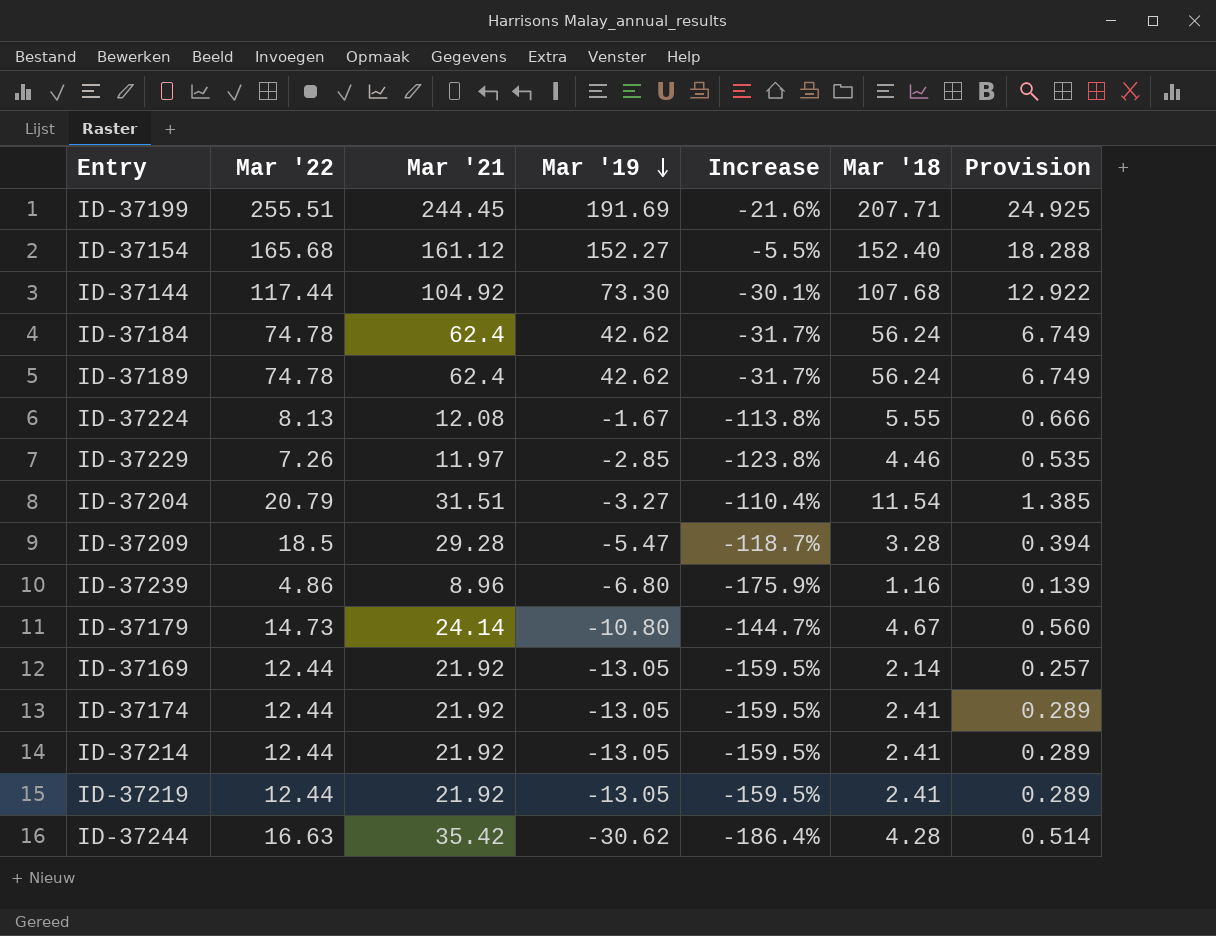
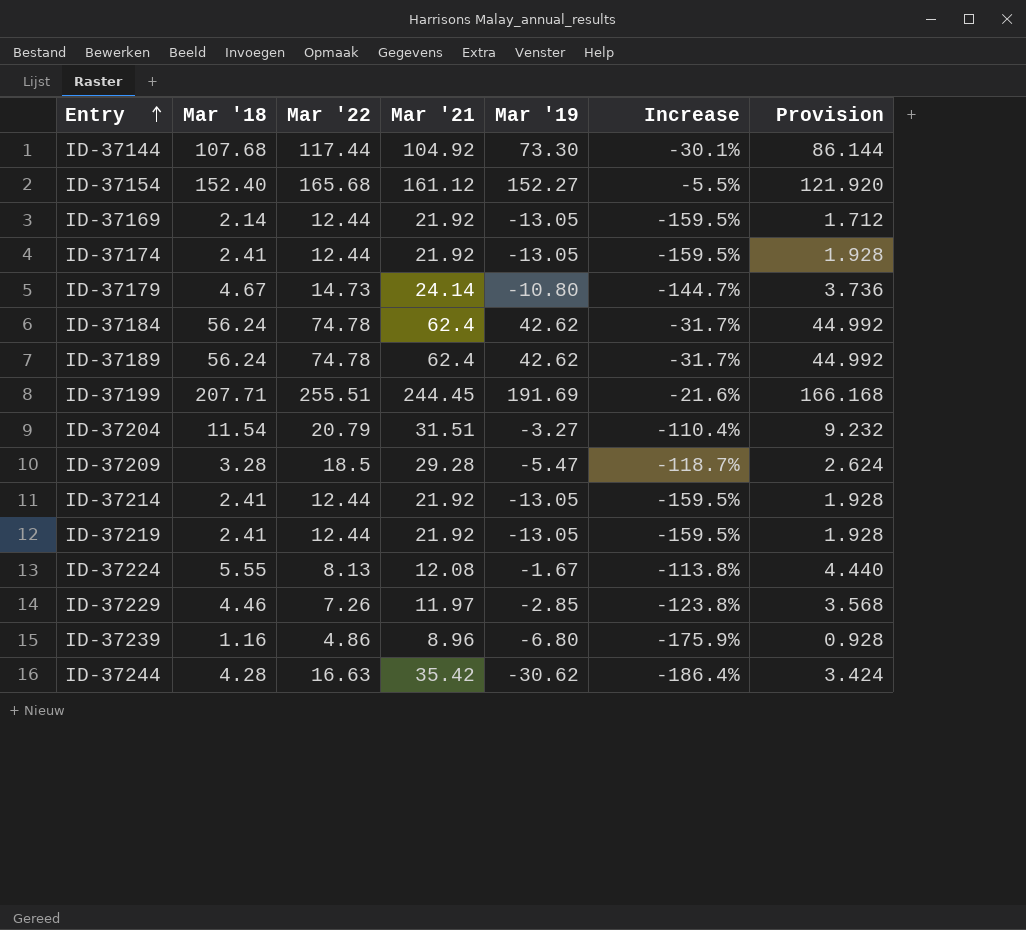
row order: Mar '19 descending -> Entry ascending
column Mar '18 | position: 6 -> 2
column Provision | formula: [Mar '18] * 0.12 -> [Mar '18] * 0.8

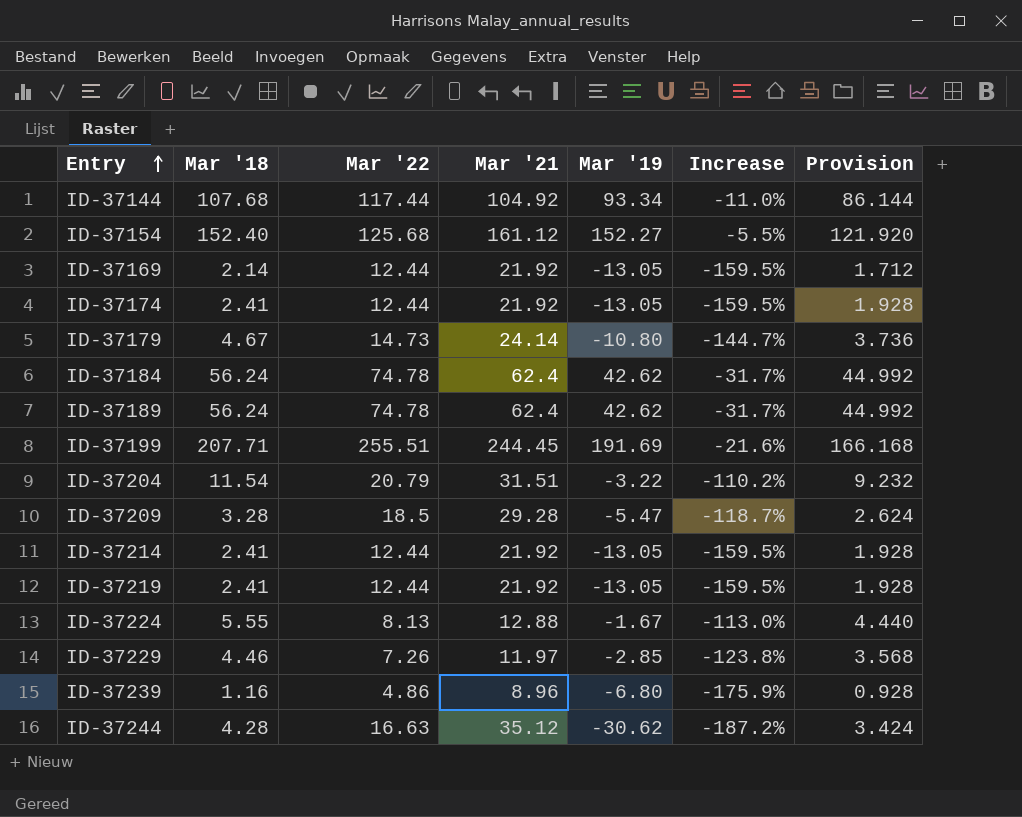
ID-37144 | Mar '19: 73.30 -> 93.34
ID-37144 | Increase: -30.1% -> -11.0%
ID-37154 | Mar '22: 165.68 -> 125.68
ID-37204 | Mar '19: -3.27 -> -3.22
ID-37204 | Increase: -110.4% -> -110.2%
ID-37224 | Mar '21: 12.08 -> 12.88
ID-37224 | Increase: -113.8% -> -113.0%
ID-37244 | Mar '21: 35.42 -> 35.12
ID-37244 | Increase: -186.4% -> -187.2%

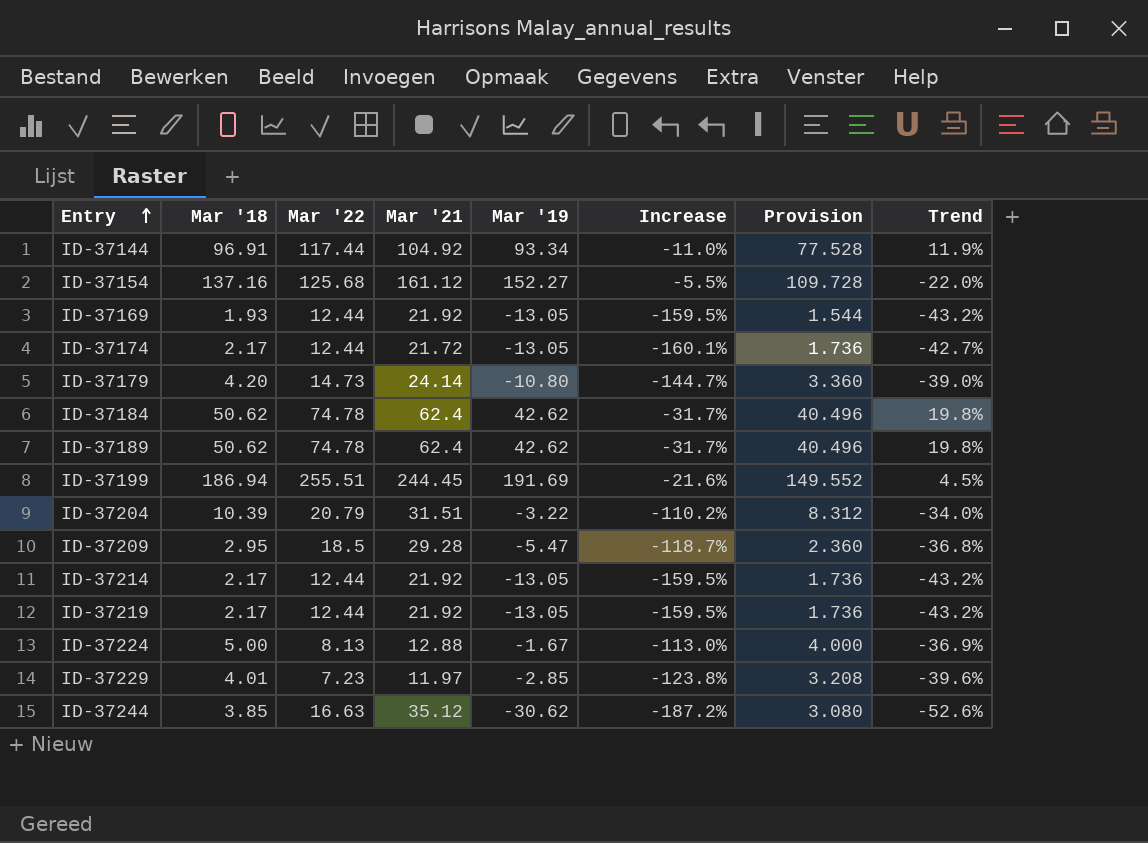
column Trend | formula: none -> ([Mar '22] - [Mar '21]) / [Mar '21]
row ID-37239: 1.16 | 4.86 | 8.96 | -6.80 | -175.9% | 0.928 -> none
ID-37144 | Mar '18: 107.68 -> 96.91
ID-37144 | Provision: 86.144 -> 77.528
ID-37154 | Mar '18: 152.40 -> 137.16
ID-37154 | Provision: 121.920 -> 109.728
ID-37169 | Mar '18: 2.14 -> 1.93
ID-37169 | Provision: 1.712 -> 1.544
ID-37174 | Mar '18: 2.41 -> 2.17
ID-37174 | Mar '21: 21.92 -> 21.72
ID-37174 | Increase: -159.5% -> -160.1%
ID-37174 | Provision: 1.928 -> 1.736
ID-37179 | Mar '18: 4.67 -> 4.20
ID-37179 | Provision: 3.736 -> 3.360
ID-37184 | Mar '18: 56.24 -> 50.62
ID-37184 | Provision: 44.992 -> 40.496
ID-37189 | Mar '18: 56.24 -> 50.62
ID-37189 | Provision: 44.992 -> 40.496
ID-37199 | Mar '18: 207.71 -> 186.94
ID-37199 | Provision: 166.168 -> 149.552
ID-37204 | Mar '18: 11.54 -> 10.39
ID-37204 | Provision: 9.232 -> 8.312
ID-37209 | Mar '18: 3.28 -> 2.95
ID-37209 | Provision: 2.624 -> 2.360
ID-37214 | Mar '18: 2.41 -> 2.17
ID-37214 | Provision: 1.928 -> 1.736
ID-37219 | Mar '18: 2.41 -> 2.17
ID-37219 | Provision: 1.928 -> 1.736
ID-37224 | Mar '18: 5.55 -> 5.00
ID-37224 | Provision: 4.440 -> 4.000
ID-37229 | Mar '18: 4.46 -> 4.01
ID-37229 | Mar '22: 7.26 -> 7.23
ID-37229 | Provision: 3.568 -> 3.208
ID-37244 | Mar '18: 4.28 -> 3.85
ID-37244 | Provision: 3.424 -> 3.080

